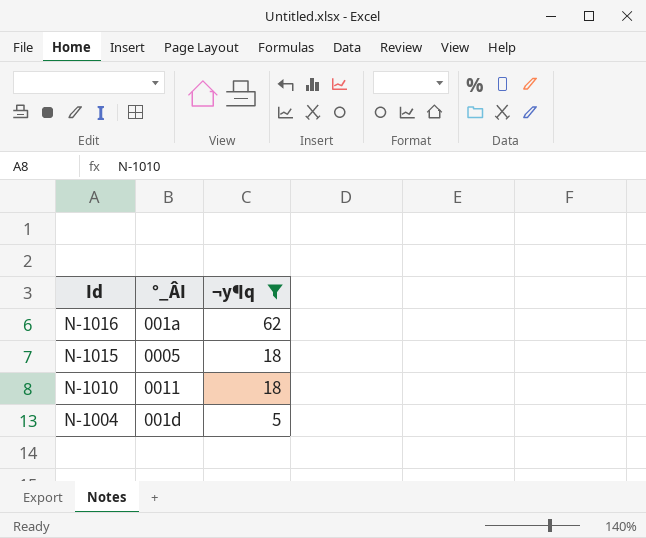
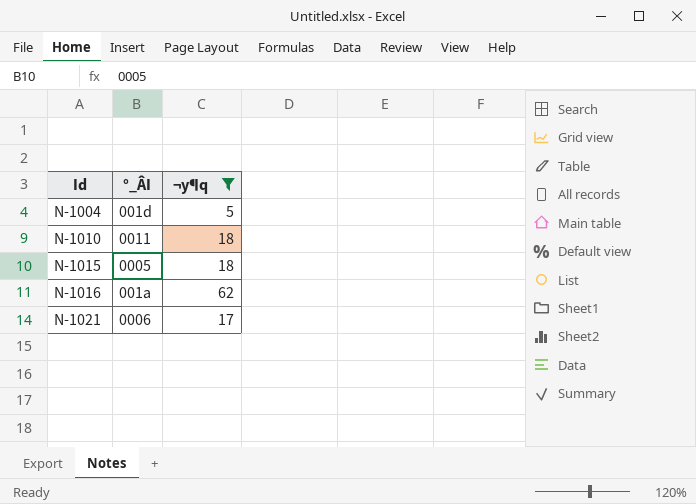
row order: Id descending -> Id ascending
row N-1021: none -> 0006 | 17

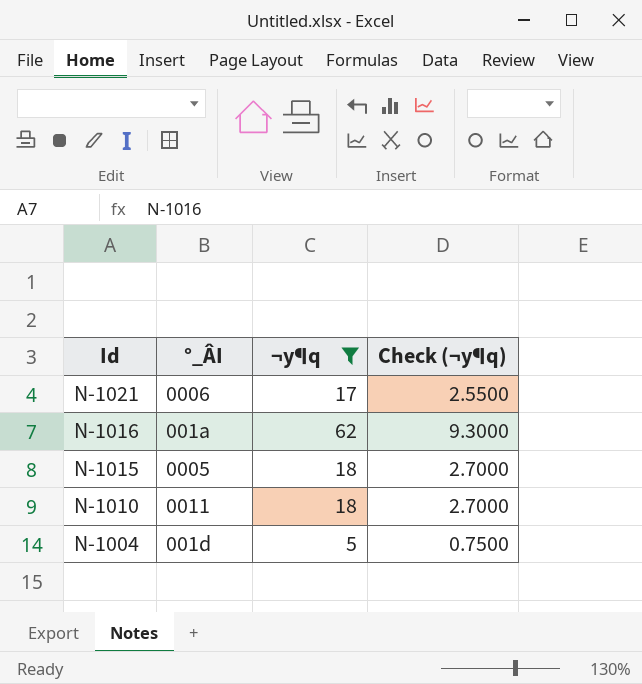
row order: Id ascending -> Id descending
column Check (¬y¶q) | formula: none -> [¬y¶q] * 0.15

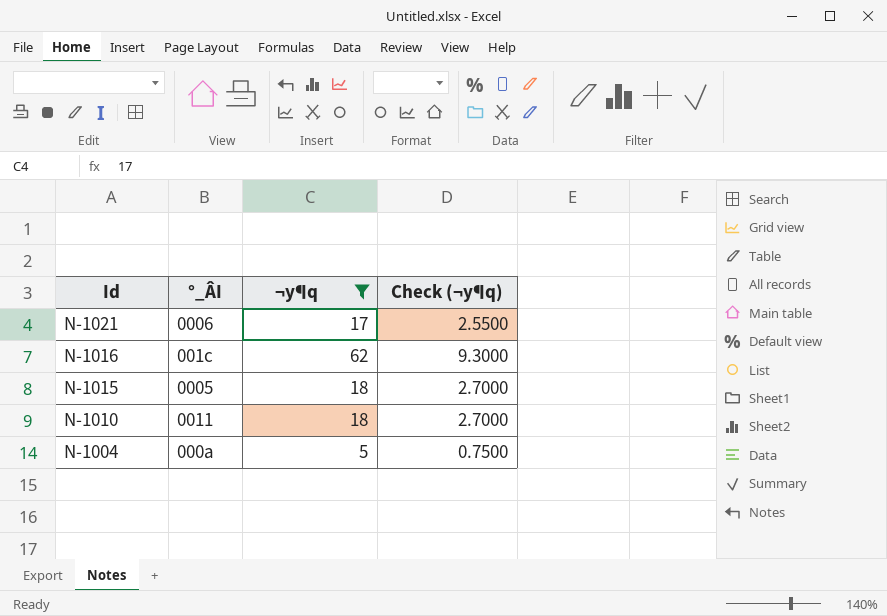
N-1016 | °_ÂI: 001a -> 001c
N-1004 | °_ÂI: 001d -> 000a

